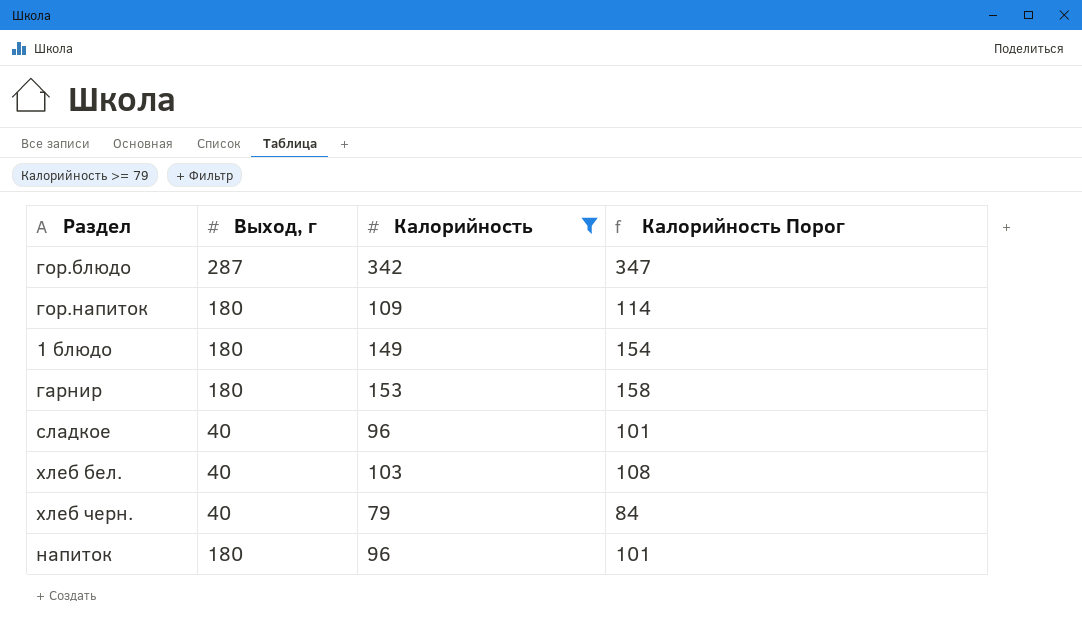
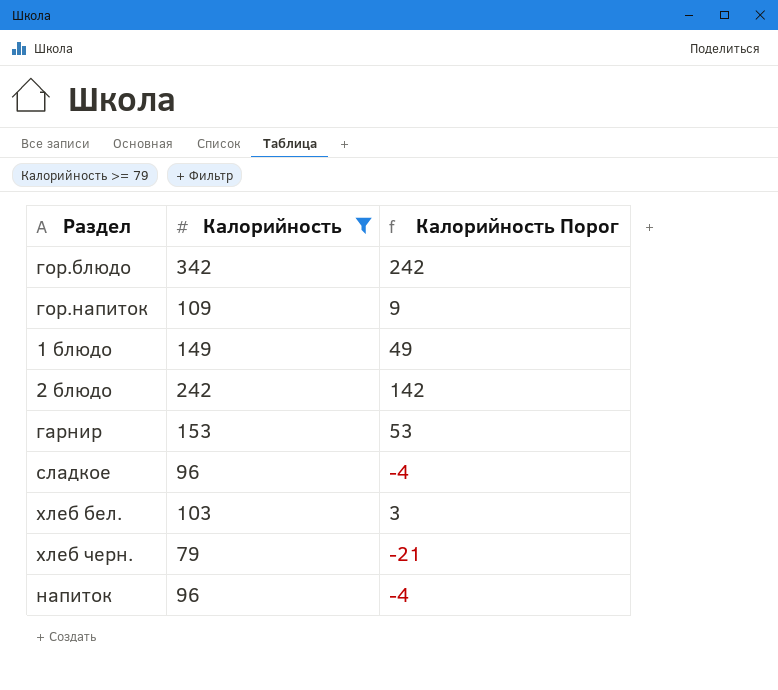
column Выход, г | position: 2 -> none
column Калорийность Порог | formula: [Калорийность] + 5 -> [Калорийность] - 100
row 2 блюдо: none -> 242 | 142

